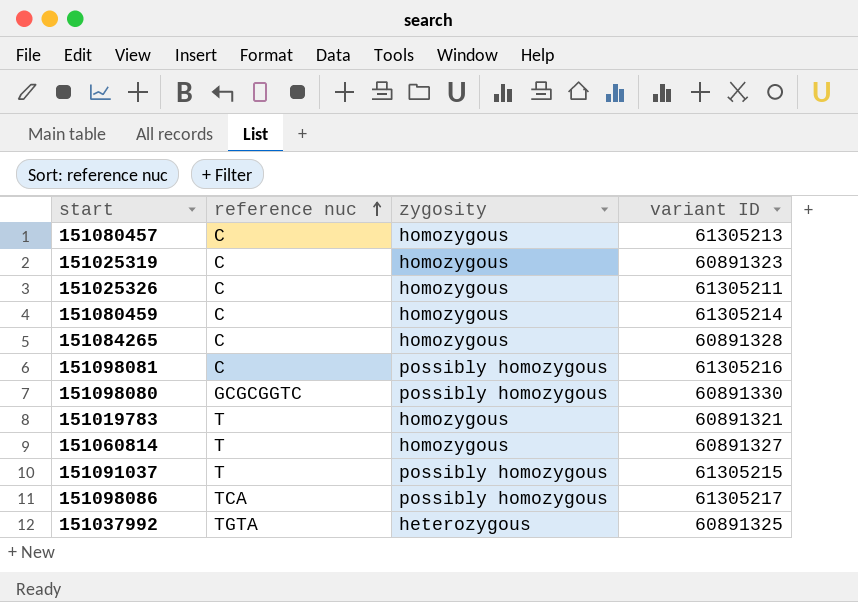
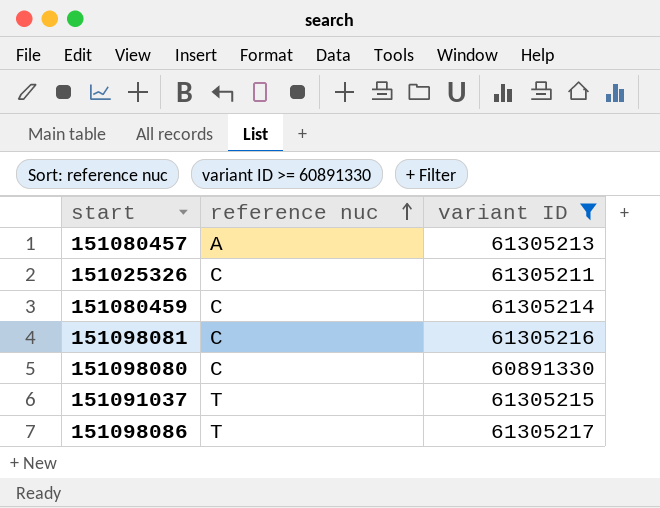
filter: none -> variant ID >= 60891330
column zygosity | position: 3 -> none
151080457 | reference nuc: C -> A
151098080 | reference nuc: GCGCGGTC -> C
151098086 | reference nuc: TCA -> T

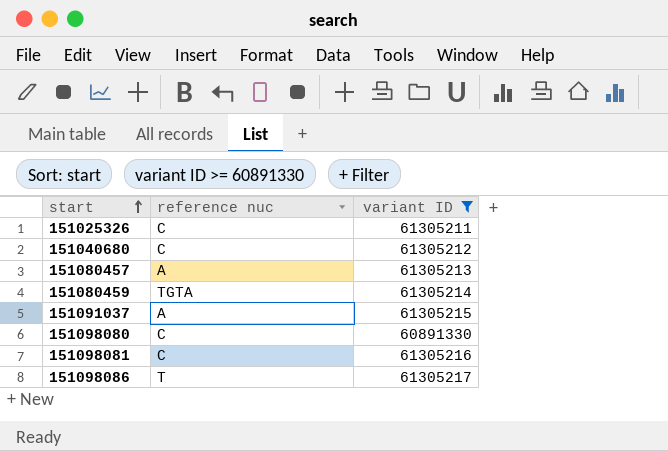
row order: reference nuc ascending -> start ascending
row 151040680: none -> C | 61305212
151080459 | reference nuc: C -> TGTA
151091037 | reference nuc: T -> A

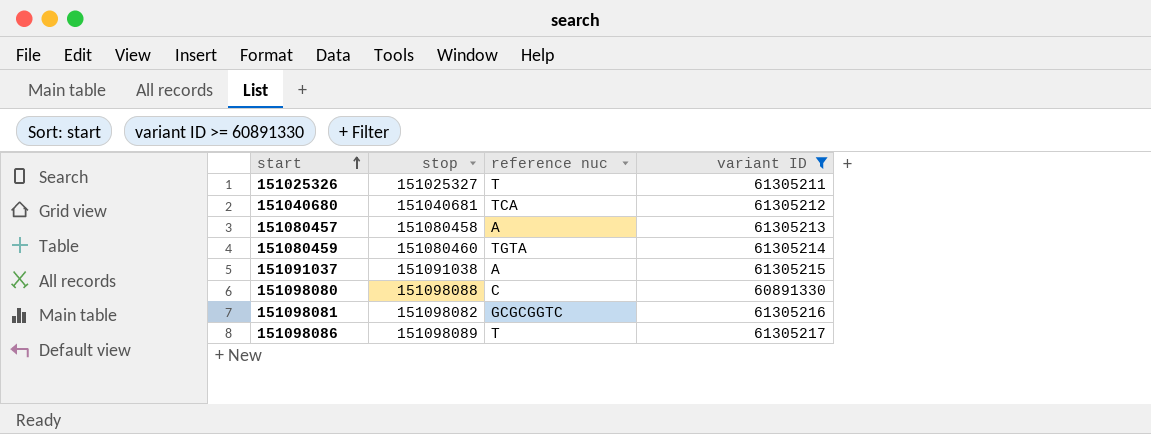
column stop | position: none -> 2
151025326 | reference nuc: C -> T
151040680 | reference nuc: C -> TCA
151098081 | reference nuc: C -> GCGCGGTC

